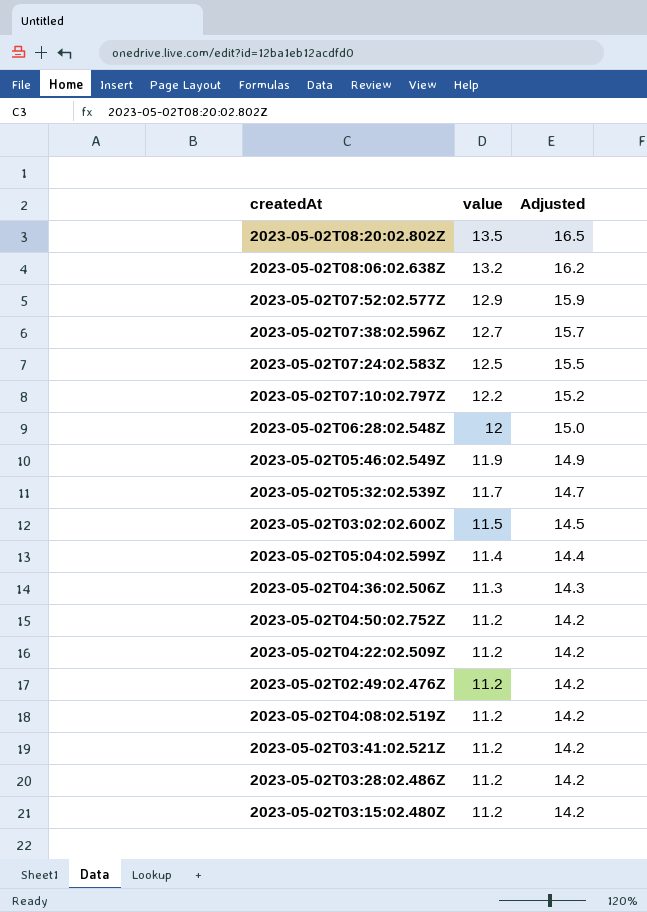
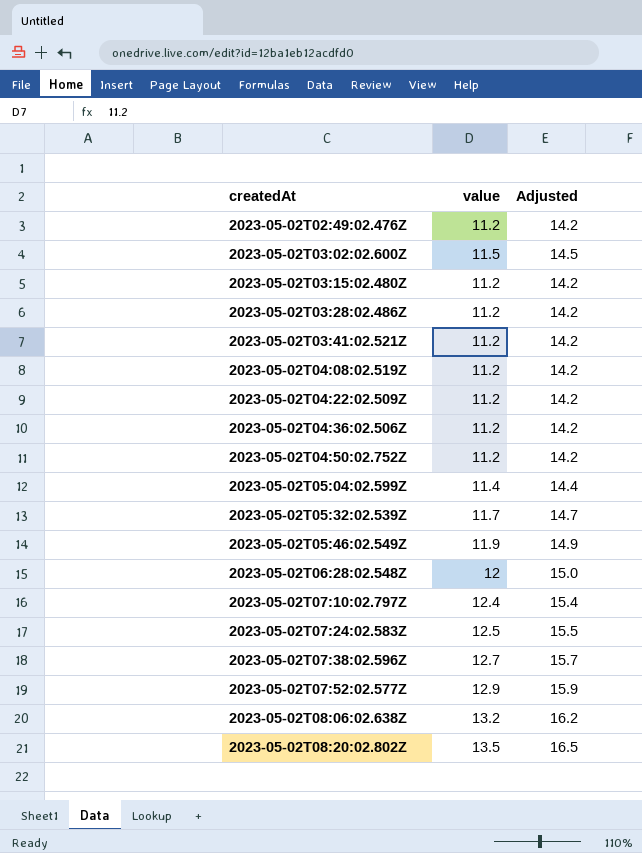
row order: value descending -> createdAt ascending
2023-05-02T04:36:02.506Z | value: 11.3 -> 11.2
2023-05-02T04:36:02.506Z | Adjusted: 14.3 -> 14.2
2023-05-02T07:10:02.797Z | value: 12.2 -> 12.4
2023-05-02T07:10:02.797Z | Adjusted: 15.2 -> 15.4

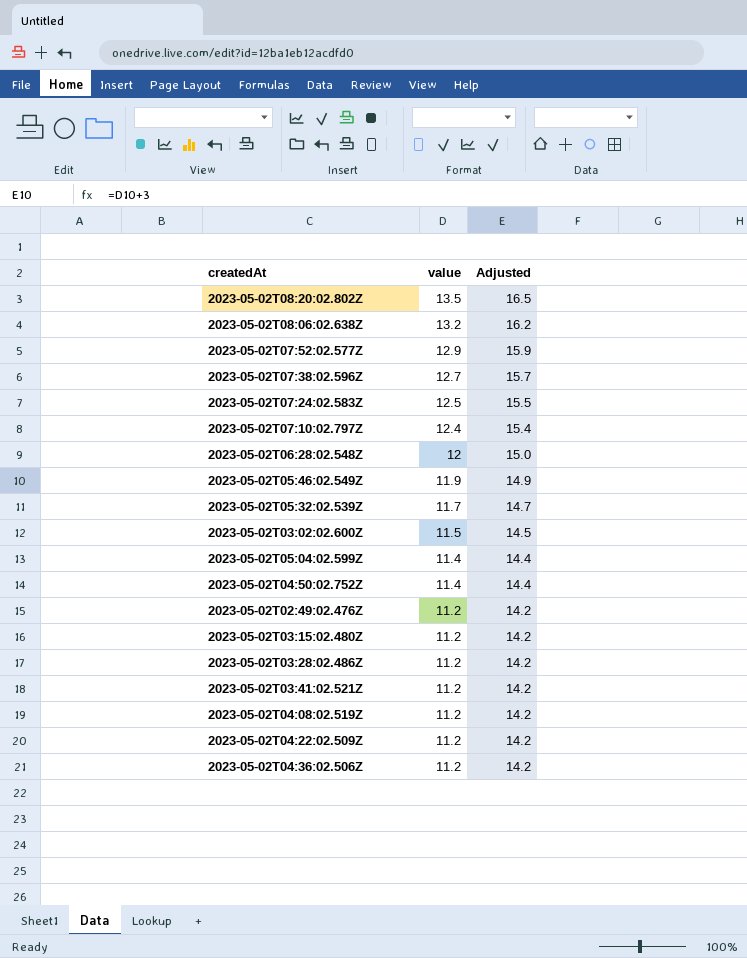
row order: createdAt ascending -> value descending
2023-05-02T04:50:02.752Z | value: 11.2 -> 11.4
2023-05-02T04:50:02.752Z | Adjusted: 14.2 -> 14.4

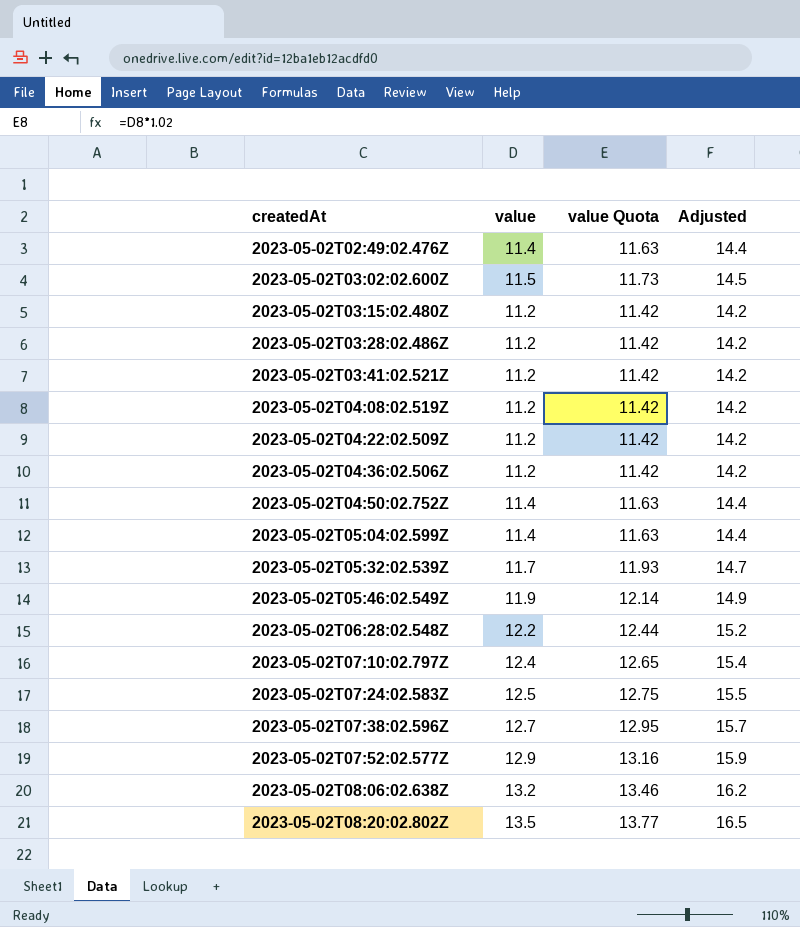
row order: value descending -> createdAt ascending
column value Quota | formula: none -> [value] * 1.02
2023-05-02T02:49:02.476Z | value: 11.2 -> 11.4
2023-05-02T02:49:02.476Z | Adjusted: 14.2 -> 14.4
2023-05-02T06:28:02.548Z | value: 12 -> 12.2
2023-05-02T06:28:02.548Z | Adjusted: 15.0 -> 15.2

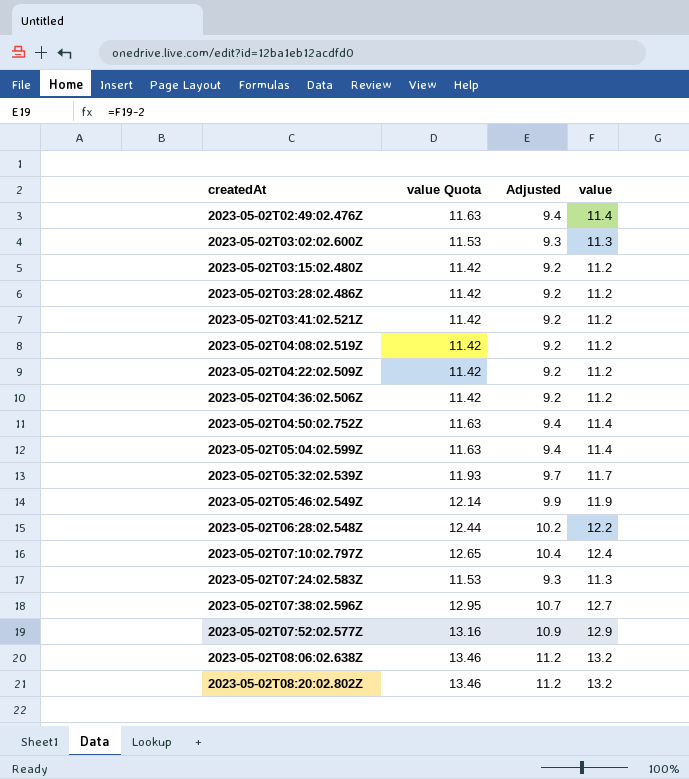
column Adjusted | formula: [value] + 3 -> [value] - 2
column value | position: 2 -> 4
2023-05-02T03:02:02.600Z | value Quota: 11.73 -> 11.53
2023-05-02T03:02:02.600Z | value: 11.5 -> 11.3
2023-05-02T07:24:02.583Z | value Quota: 12.75 -> 11.53
2023-05-02T07:24:02.583Z | value: 12.5 -> 11.3
2023-05-02T08:20:02.802Z | value Quota: 13.77 -> 13.46
2023-05-02T08:20:02.802Z | value: 13.5 -> 13.2

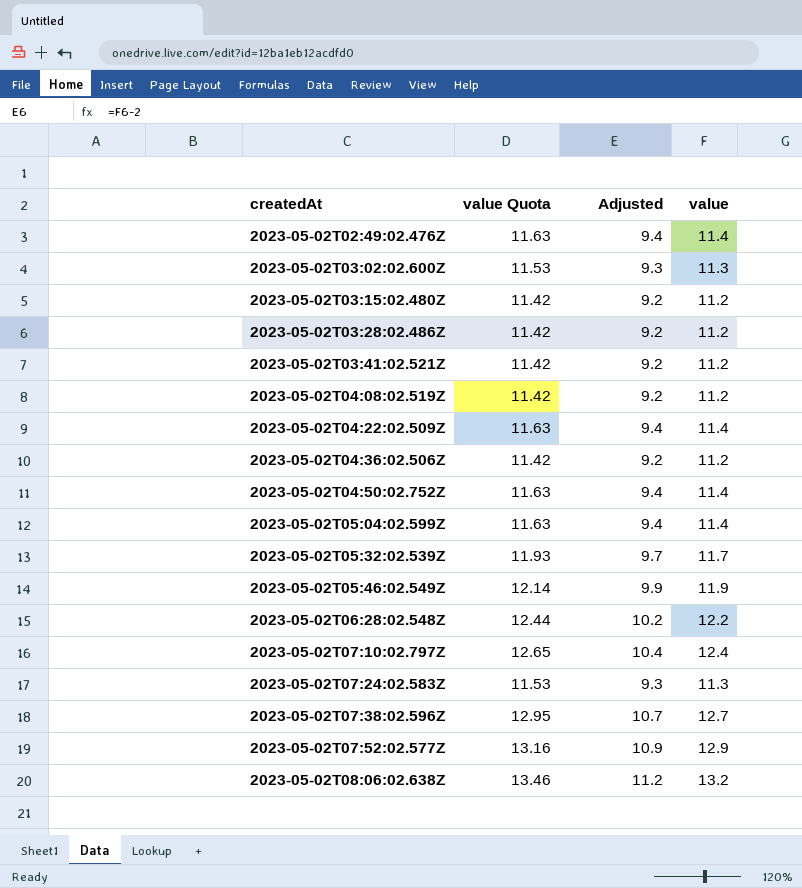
row 2023-05-02T08:20:02.802Z: 13.46 | 11.2 | 13.2 -> none
2023-05-02T04:22:02.509Z | value Quota: 11.42 -> 11.63
2023-05-02T04:22:02.509Z | Adjusted: 9.2 -> 9.4
2023-05-02T04:22:02.509Z | value: 11.2 -> 11.4

